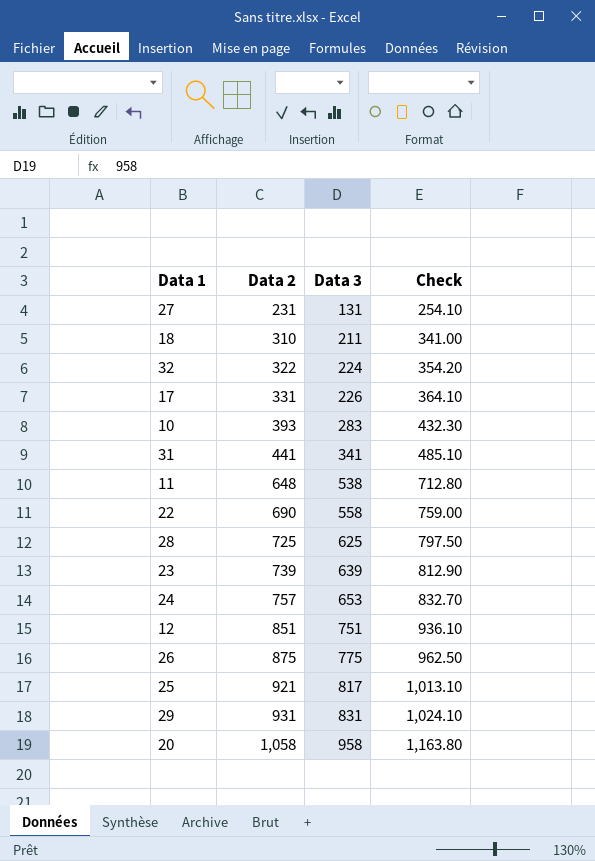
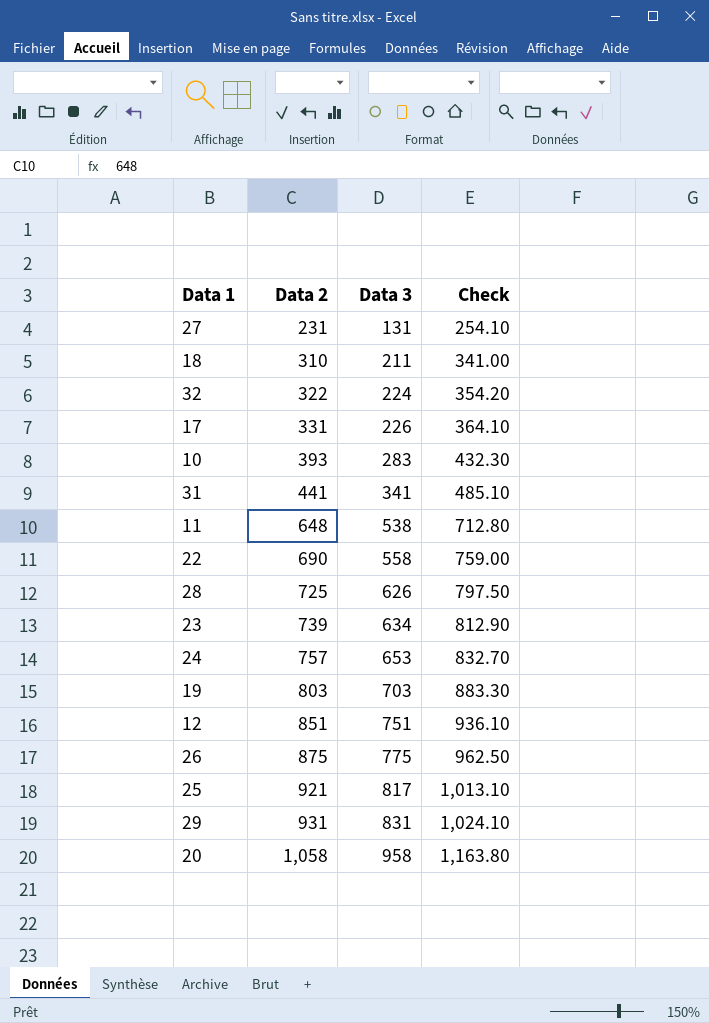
28 | Data 3: 625 -> 626
23 | Data 3: 639 -> 634
row 19: none -> 803 | 703 | 883.30

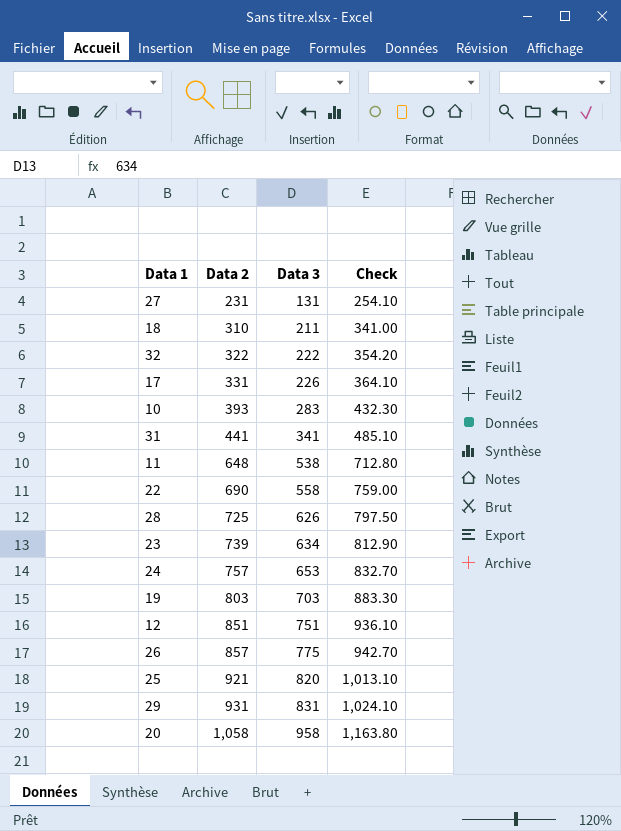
32 | Data 3: 224 -> 222
26 | Data 2: 875 -> 857
26 | Check: 962.50 -> 942.70
25 | Data 3: 817 -> 820

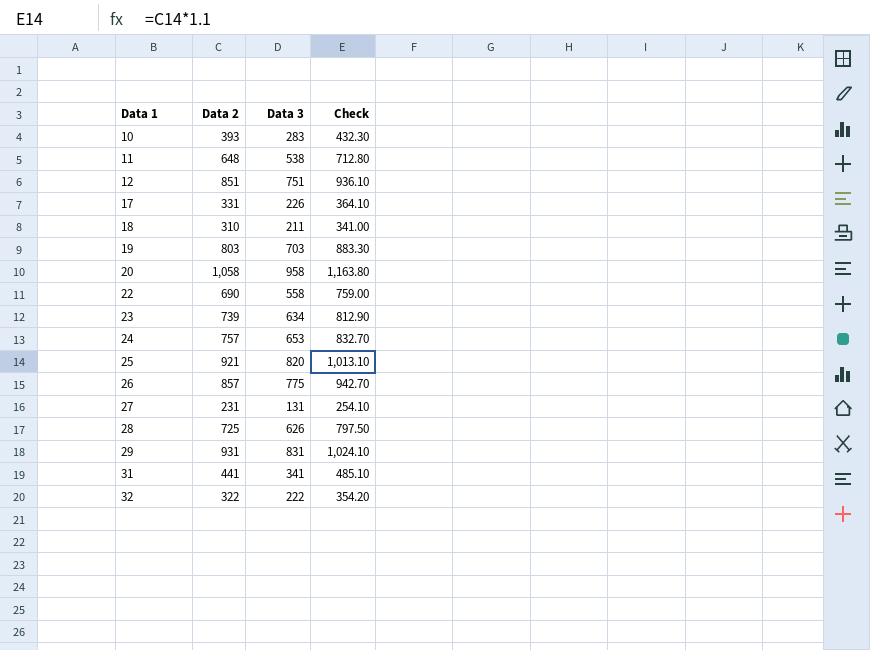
row order: Data 2 ascending -> Data 1 ascending

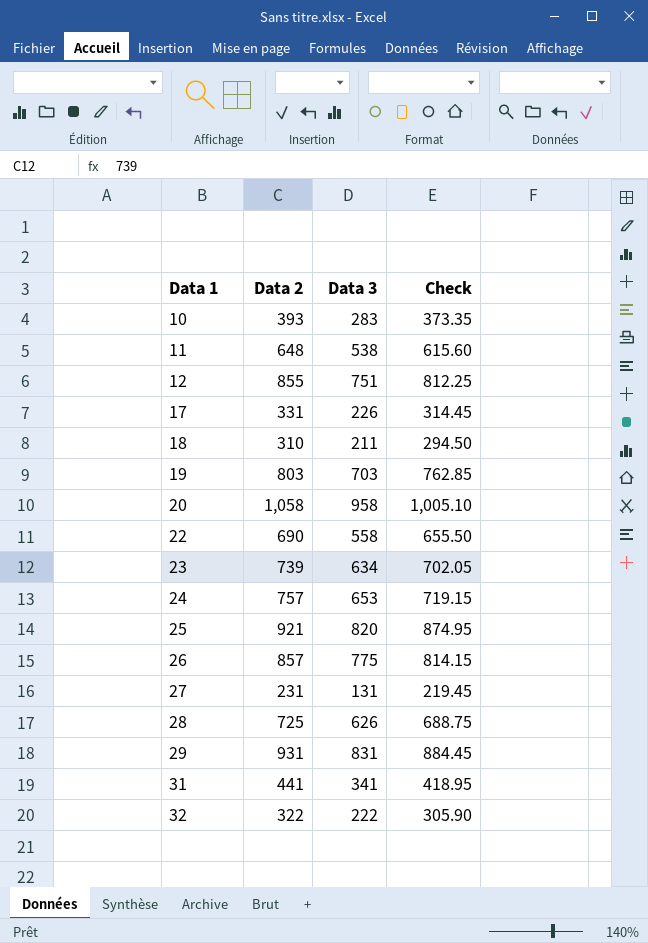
column Check | formula: [Data 2] * 1.1 -> [Data 2] * 0.95
12 | Data 2: 851 -> 855

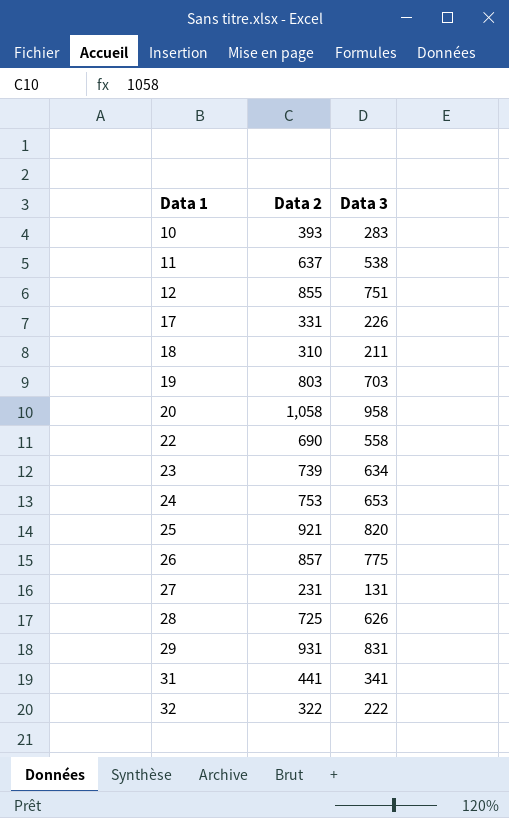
column Check | formula: [Data 2] * 0.95 -> none
11 | Data 2: 648 -> 637
24 | Data 2: 757 -> 753

